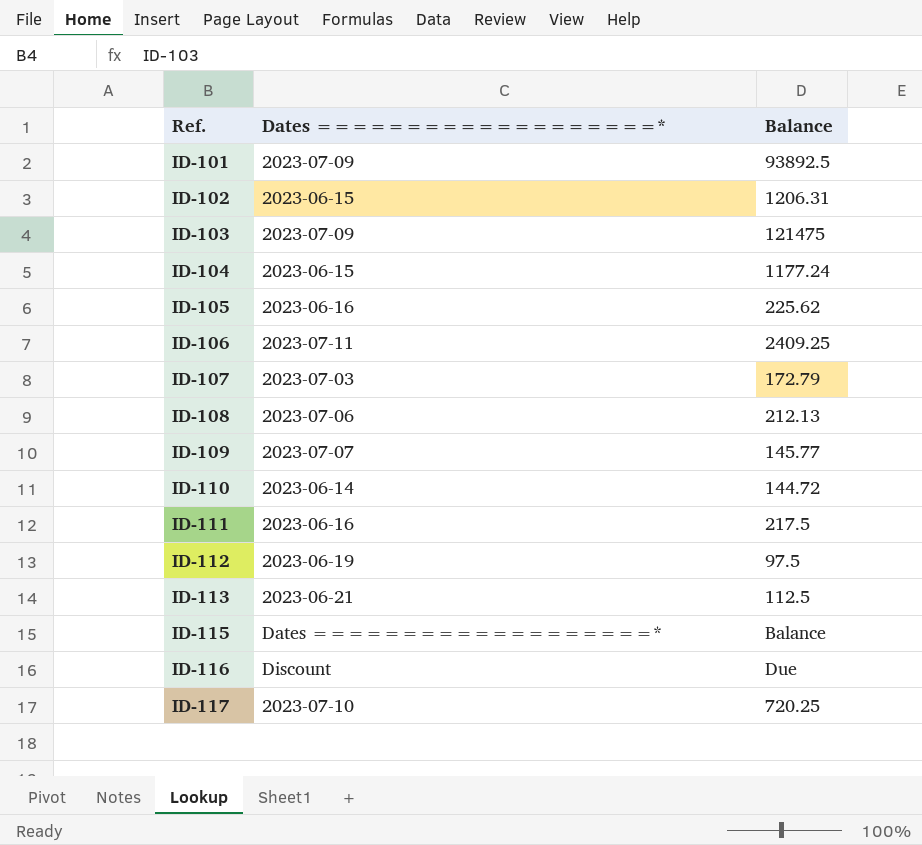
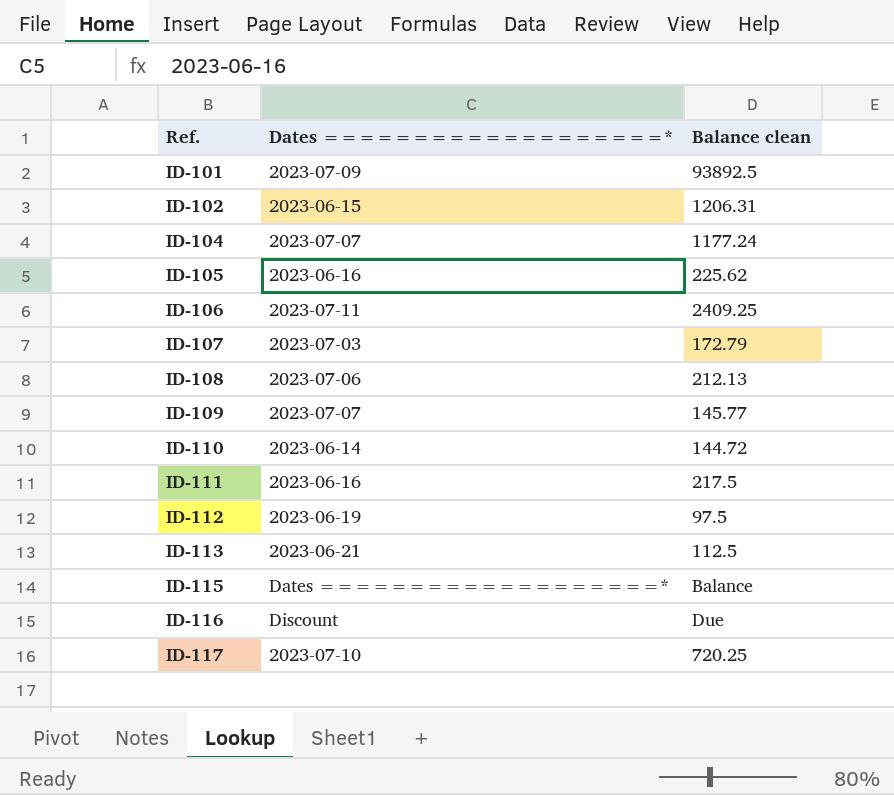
column name: Balance -> Balance clean
row ID-103: 2023-07-09 | 121475 -> none
ID-104 | Dates ===================*: 2023-06-15 -> 2023-07-07

